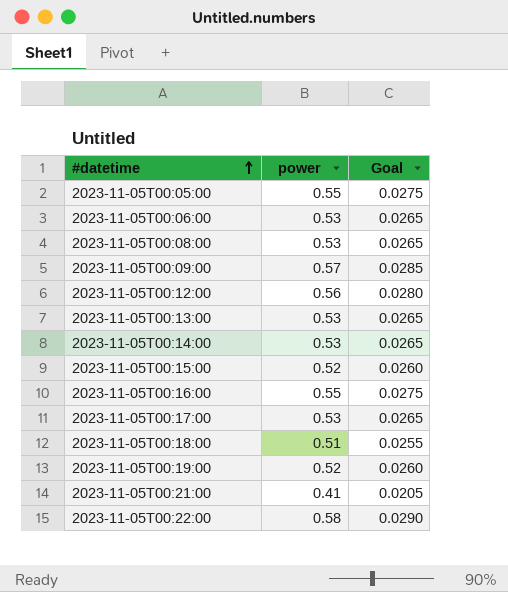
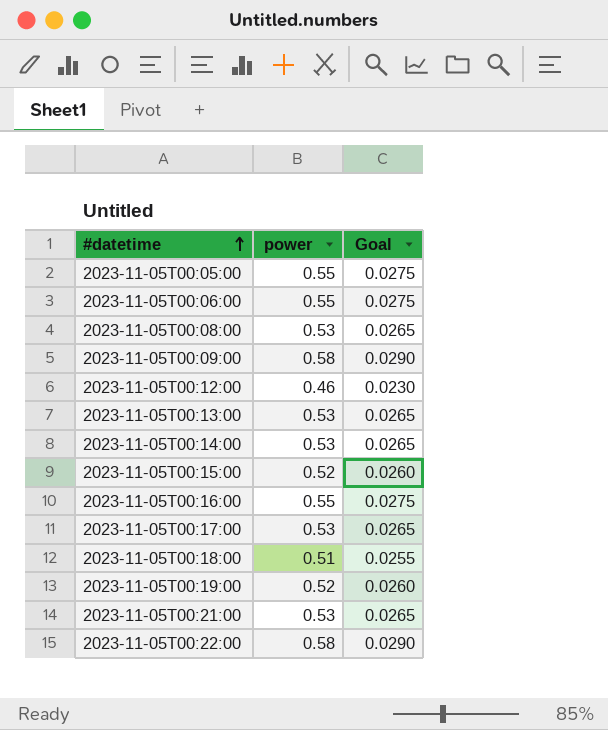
2023-11-05T00:06:00 | power: 0.53 -> 0.55
2023-11-05T00:06:00 | Goal: 0.0265 -> 0.0275
2023-11-05T00:09:00 | power: 0.57 -> 0.58
2023-11-05T00:09:00 | Goal: 0.0285 -> 0.0290
2023-11-05T00:12:00 | power: 0.56 -> 0.46
2023-11-05T00:12:00 | Goal: 0.0280 -> 0.0230
2023-11-05T00:21:00 | power: 0.41 -> 0.53
2023-11-05T00:21:00 | Goal: 0.0205 -> 0.0265

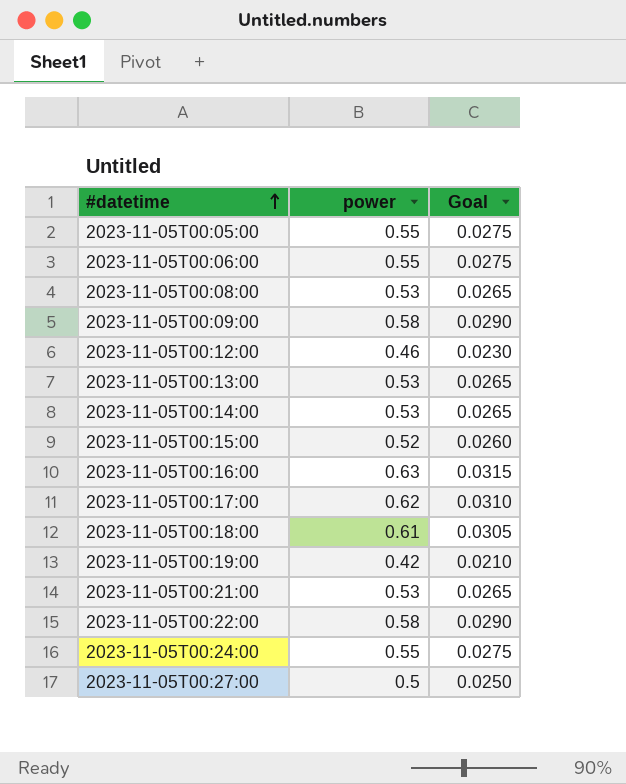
2023-11-05T00:16:00 | power: 0.55 -> 0.63
2023-11-05T00:16:00 | Goal: 0.0275 -> 0.0315
2023-11-05T00:17:00 | power: 0.53 -> 0.62
2023-11-05T00:17:00 | Goal: 0.0265 -> 0.0310
2023-11-05T00:18:00 | power: 0.51 -> 0.61
2023-11-05T00:18:00 | Goal: 0.0255 -> 0.0305
2023-11-05T00:19:00 | power: 0.52 -> 0.42
2023-11-05T00:19:00 | Goal: 0.0260 -> 0.0210
row 2023-11-05T00:24:00: none -> 0.55 | 0.0275
row 2023-11-05T00:27:00: none -> 0.5 | 0.0250

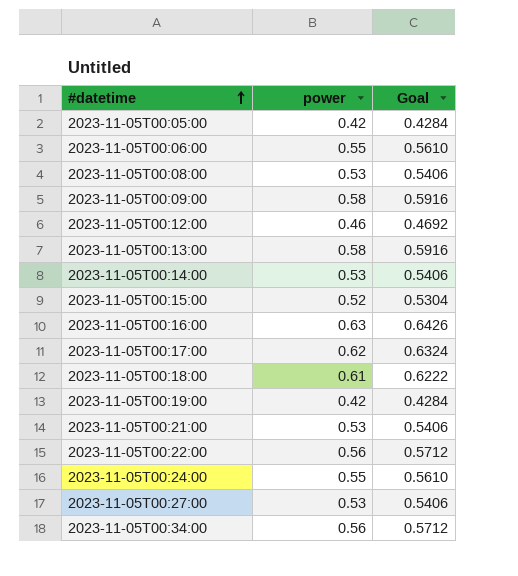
column Goal | formula: [power] * 0.05 -> [power] * 1.02
2023-11-05T00:05:00 | power: 0.55 -> 0.42
2023-11-05T00:13:00 | power: 0.53 -> 0.58
2023-11-05T00:22:00 | power: 0.58 -> 0.56
2023-11-05T00:27:00 | power: 0.5 -> 0.53
row 2023-11-05T00:34:00: none -> 0.56 | 0.5712

